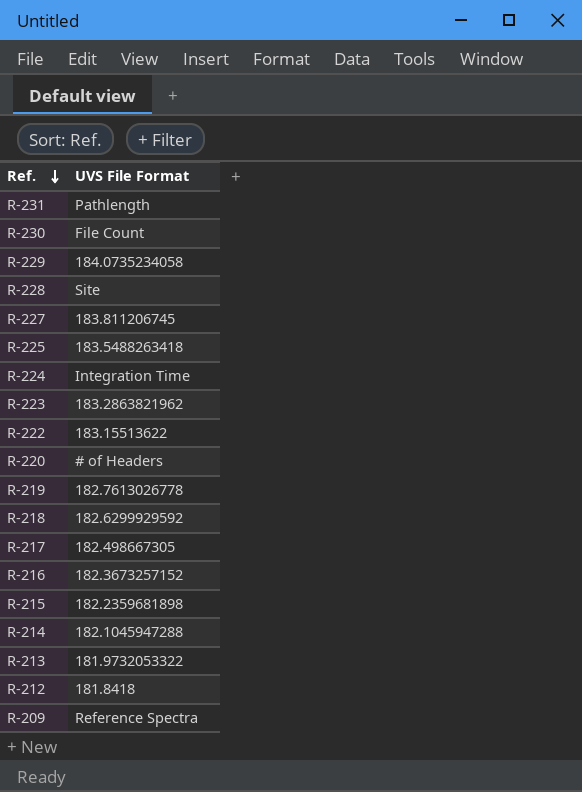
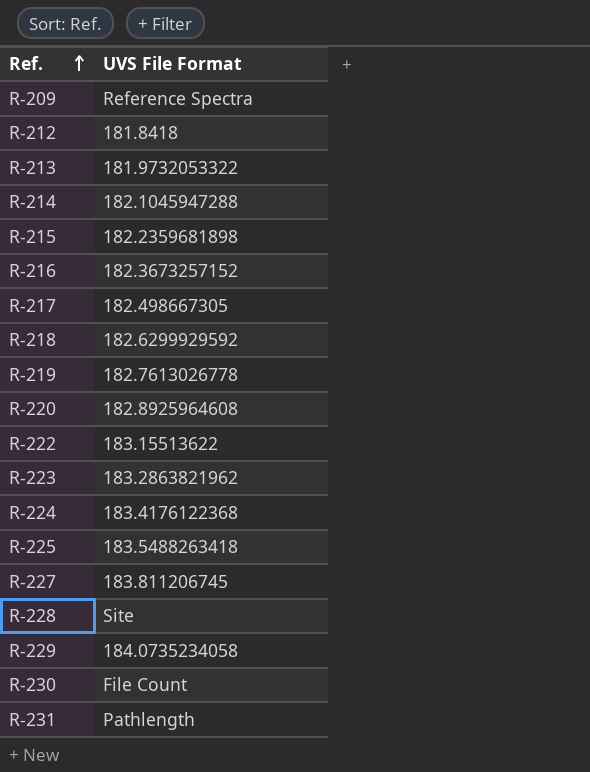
row order: Ref. descending -> Ref. ascending
R-220 | UVS File Format: # of Headers -> 182.8925964608
R-224 | UVS File Format: Integration Time -> 183.4176122368

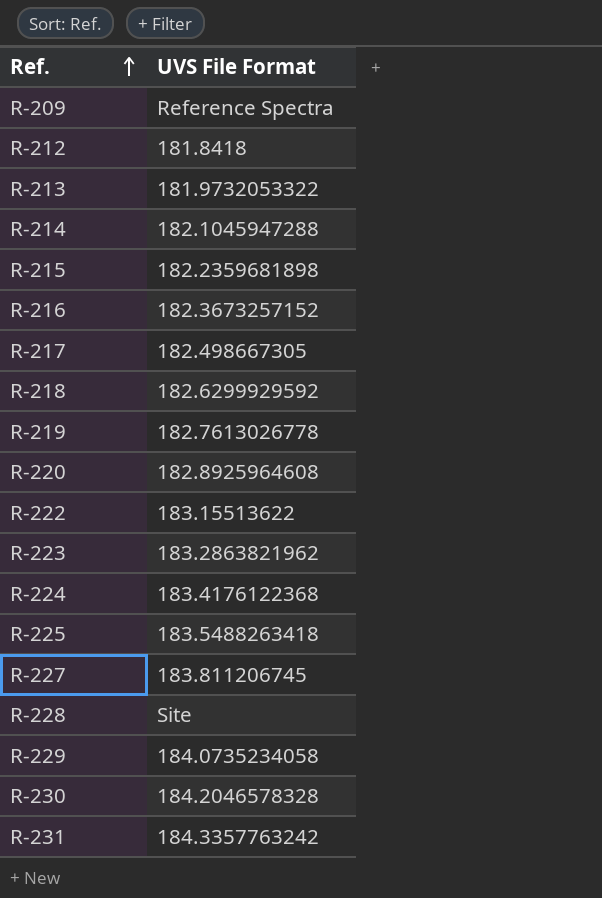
R-230 | UVS File Format: File Count -> 184.2046578328
R-231 | UVS File Format: Pathlength -> 184.3357763242

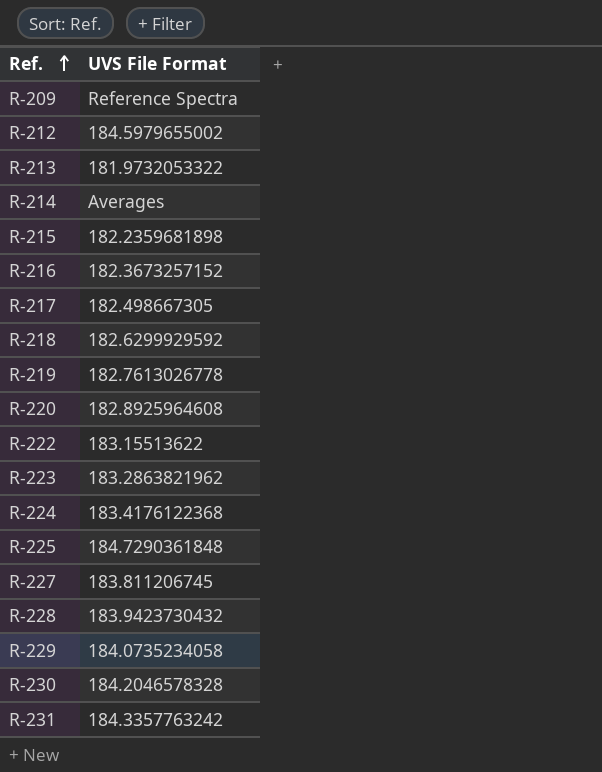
R-212 | UVS File Format: 181.8418 -> 184.5979655002
R-214 | UVS File Format: 182.1045947288 -> Averages
R-225 | UVS File Format: 183.5488263418 -> 184.7290361848
R-228 | UVS File Format: Site -> 183.9423730432

